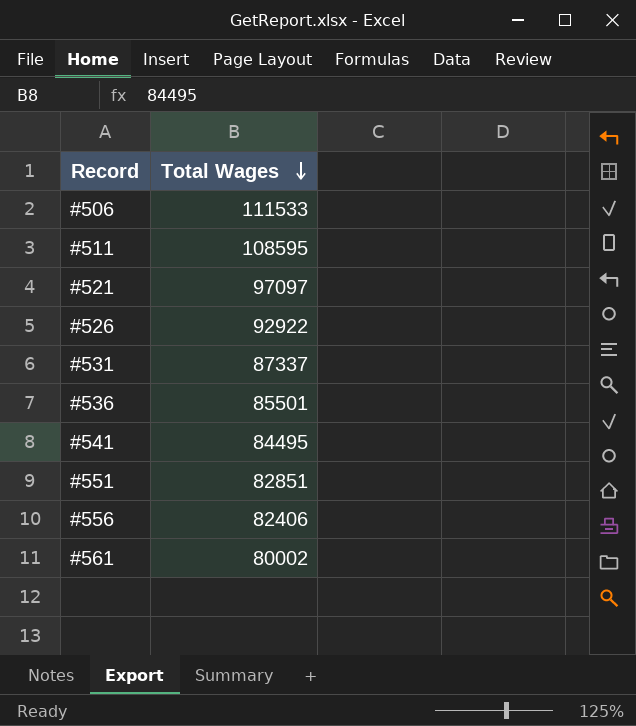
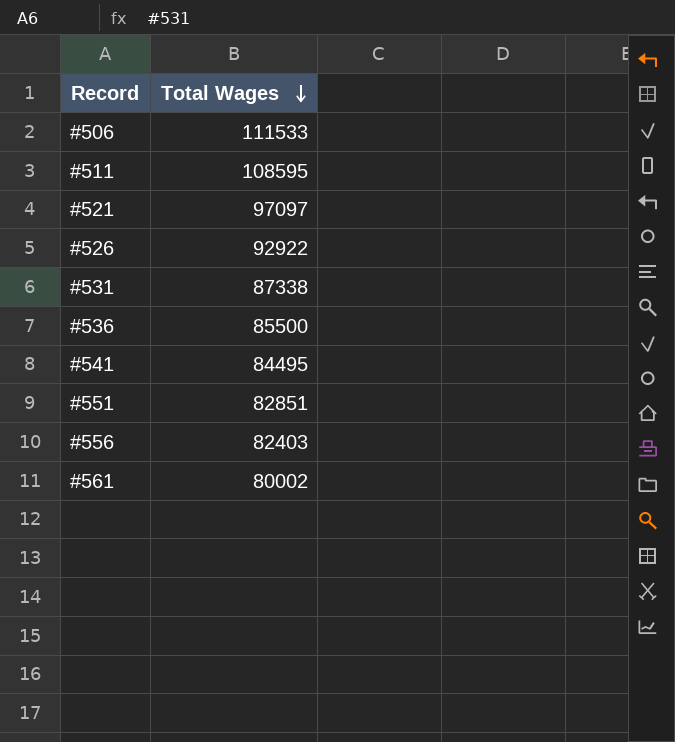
#531 | Total Wages: 87337 -> 87338
#536 | Total Wages: 85501 -> 85500
#556 | Total Wages: 82406 -> 82403

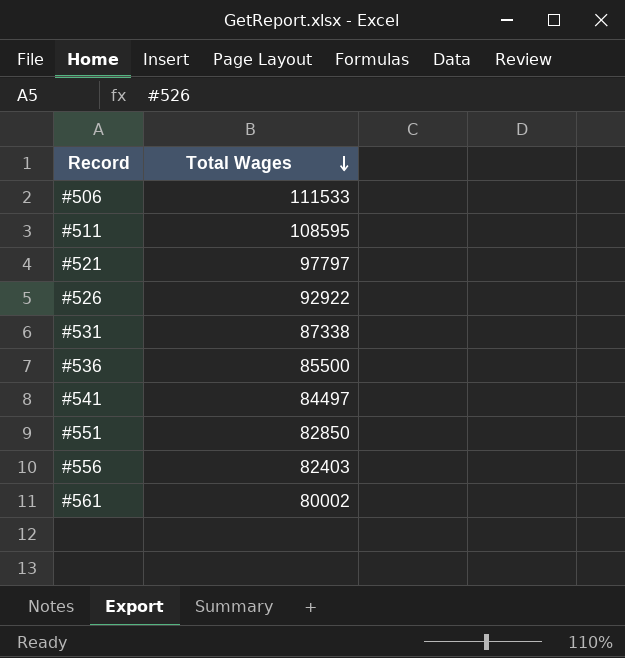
#521 | Total Wages: 97097 -> 97797
#541 | Total Wages: 84495 -> 84497
#551 | Total Wages: 82851 -> 82850

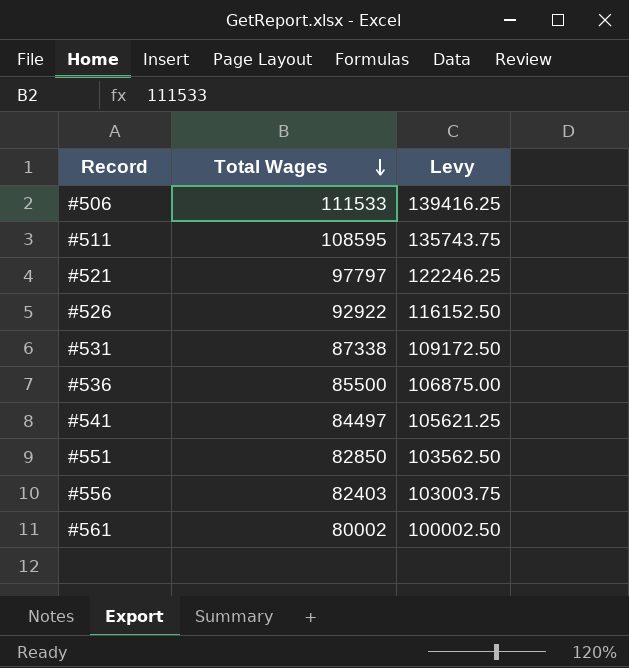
column Levy | formula: none -> [Total Wages] * 1.25

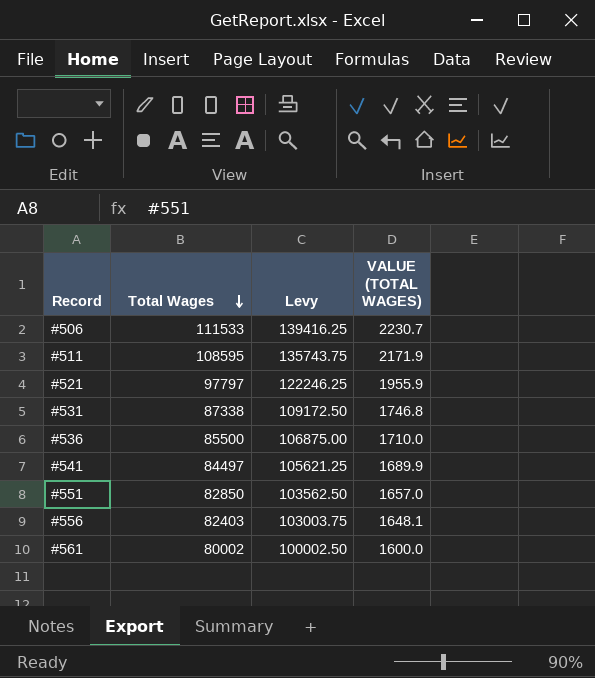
column VALUE (TOTAL WAGES) | formula: none -> [Total Wages] * 0.02
row #526: 92922 | 116152.50 -> none

